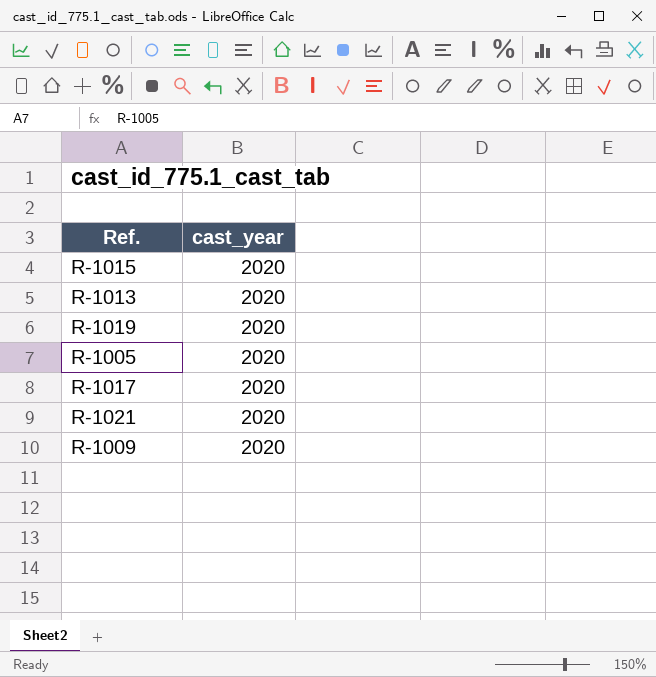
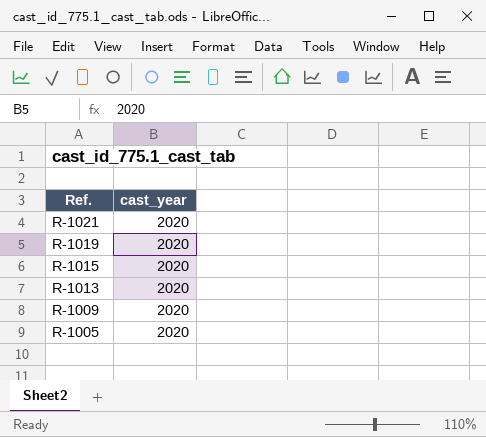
row order: none -> Ref. descending
row R-1017: 2020 -> none

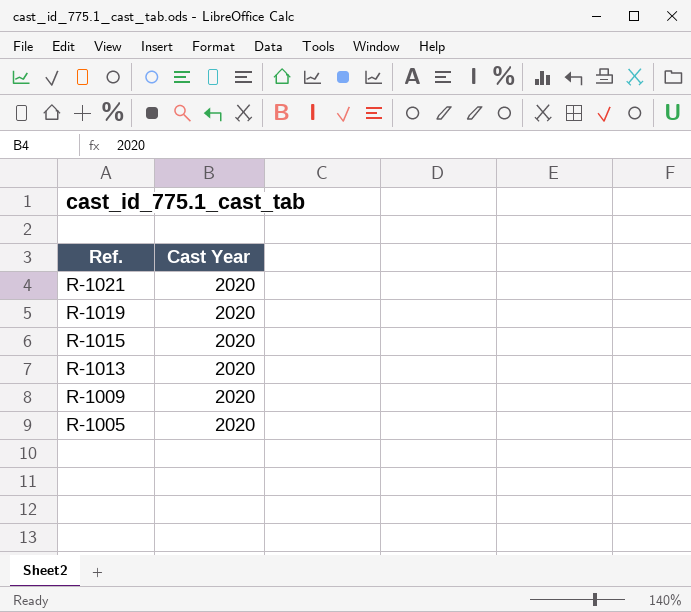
column name: cast_year -> Cast Year

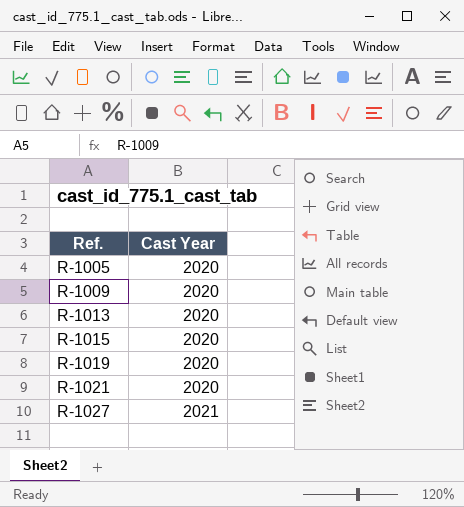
row order: Ref. descending -> Ref. ascending
row R-1027: none -> 2021

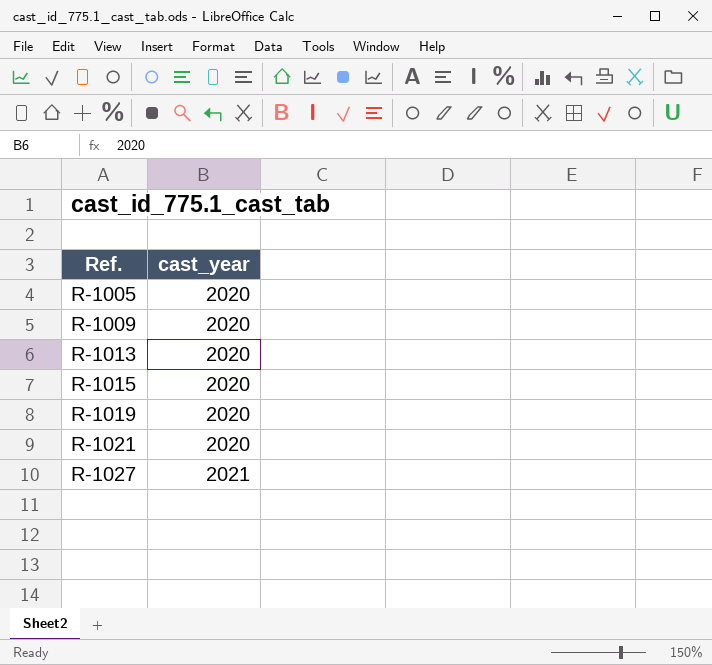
column name: Cast Year -> cast_year

